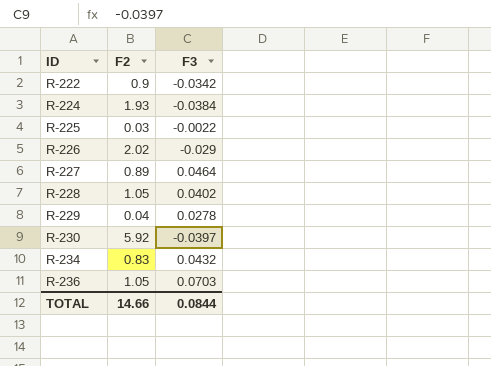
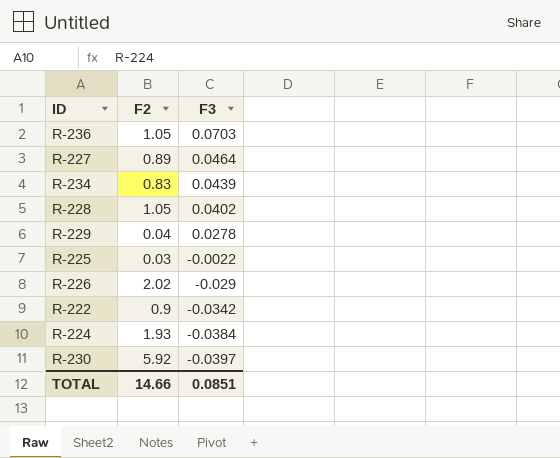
row order: ID ascending -> F3 descending
R-234 | F3: 0.0432 -> 0.0439
TOTAL | F3: 0.0844 -> 0.0851

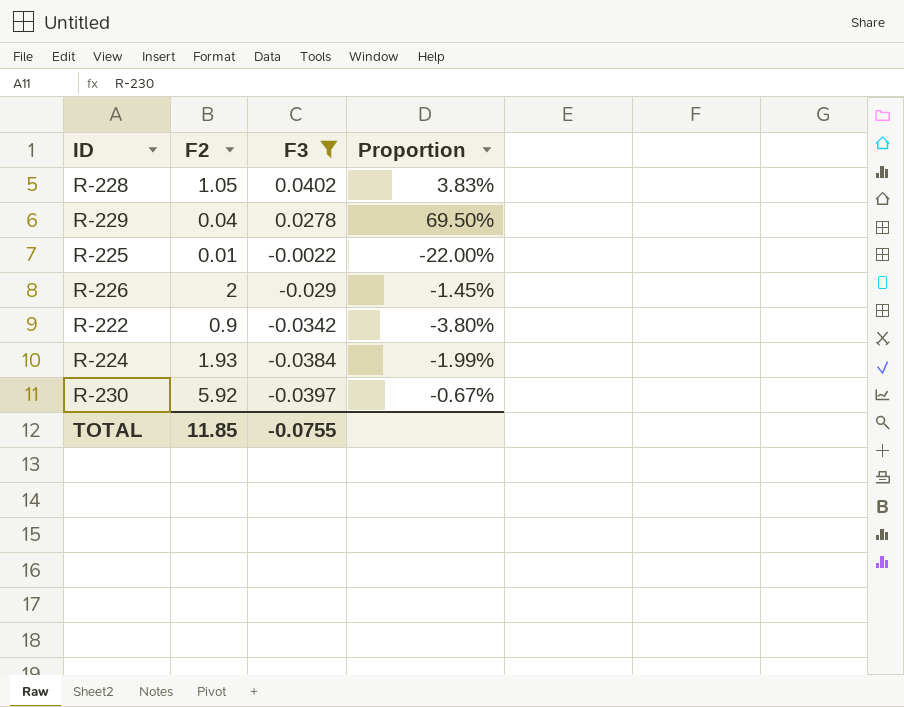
filter: none -> F3 <= 0.0402
column Proportion | formula: none -> [F3] / [F2]
R-225 | F2: 0.03 -> 0.01
R-226 | F2: 2.02 -> 2
TOTAL | F2: 14.66 -> 11.85
TOTAL | F3: 0.0851 -> -0.0755

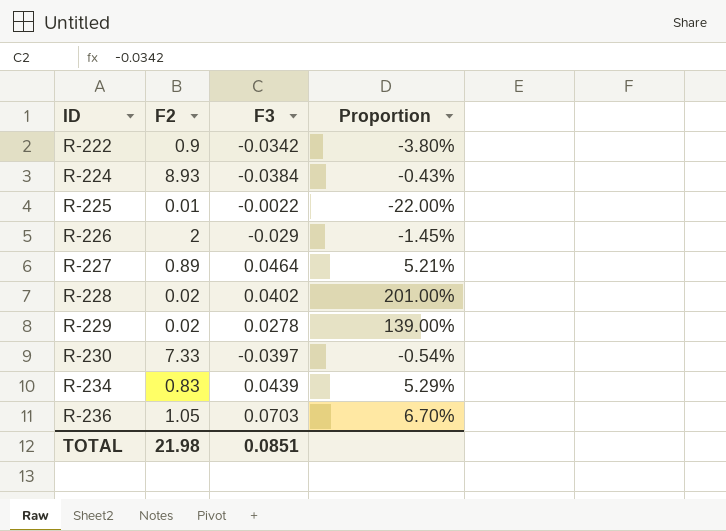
filter: F3 <= 0.0402 -> none
row order: F3 descending -> ID ascending
R-224 | F2: 1.93 -> 8.93
R-224 | Proportion: -1.99% -> -0.43%
R-228 | F2: 1.05 -> 0.02
R-228 | Proportion: 3.83% -> 201.00%
R-229 | F2: 0.04 -> 0.02
R-229 | Proportion: 69.50% -> 139.00%
R-230 | F2: 5.92 -> 7.33
R-230 | Proportion: -0.67% -> -0.54%
TOTAL | F2: 11.85 -> 21.98
TOTAL | F3: -0.0755 -> 0.0851

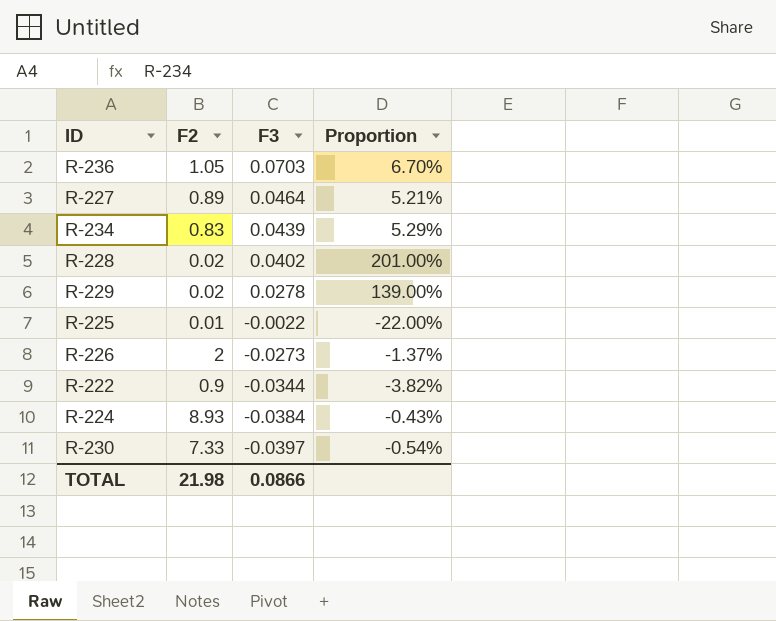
row order: ID ascending -> F3 descending
R-226 | F3: -0.029 -> -0.0273
R-226 | Proportion: -1.45% -> -1.37%
R-222 | F3: -0.0342 -> -0.0344
R-222 | Proportion: -3.80% -> -3.82%
TOTAL | F3: 0.0851 -> 0.0866

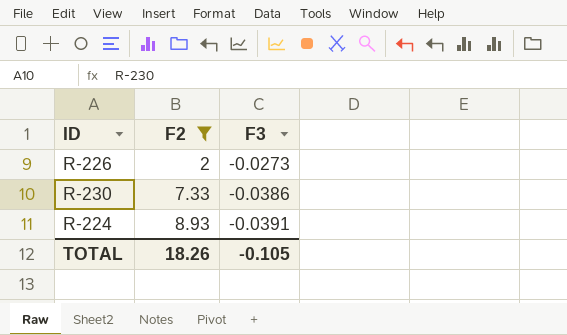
filter: none -> F2 >= 2
row order: F3 descending -> F2 ascending
column Proportion | formula: [F3] / [F2] -> none
R-230 | F3: -0.0397 -> -0.0386
R-224 | F3: -0.0384 -> -0.0391
TOTAL | F2: 21.98 -> 18.26
TOTAL | F3: 0.0866 -> -0.105

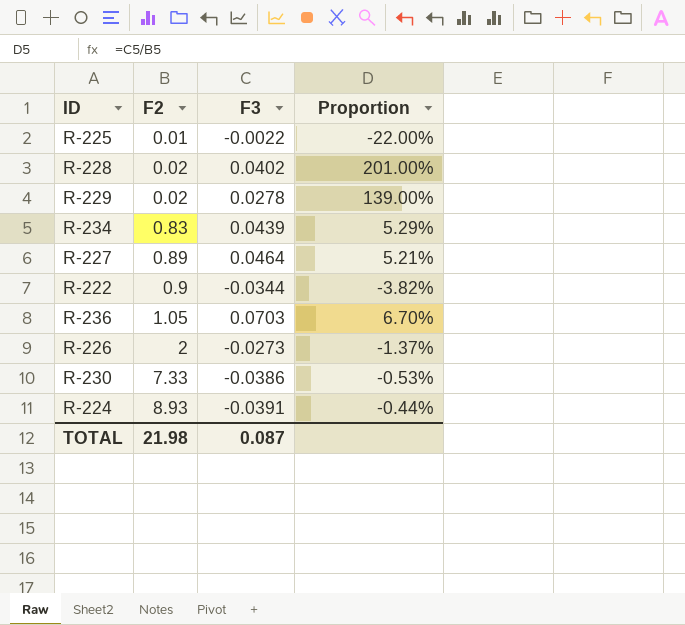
filter: F2 >= 2 -> none
column Proportion | formula: none -> [F3] / [F2]
TOTAL | F2: 18.26 -> 21.98
TOTAL | F3: -0.105 -> 0.087

